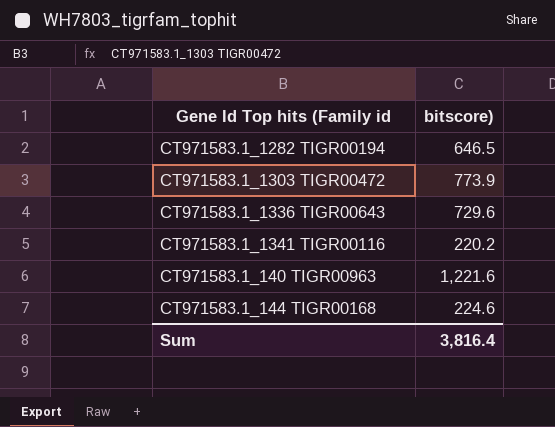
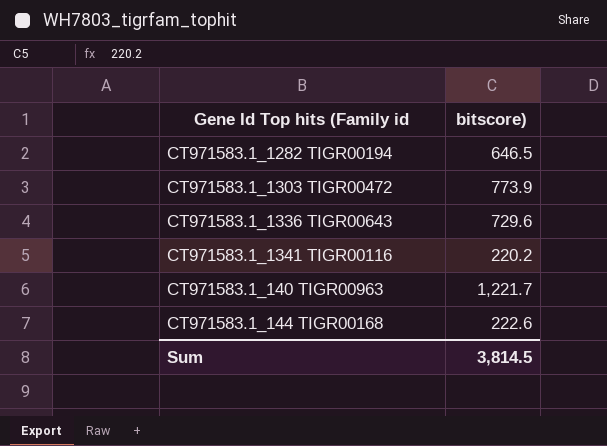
CT971583.1_140 TIGR00963 | bitscore): 1,221.6 -> 1,221.7
CT971583.1_144 TIGR00168 | bitscore): 224.6 -> 222.6
Sum | bitscore): 3,816.4 -> 3,814.5

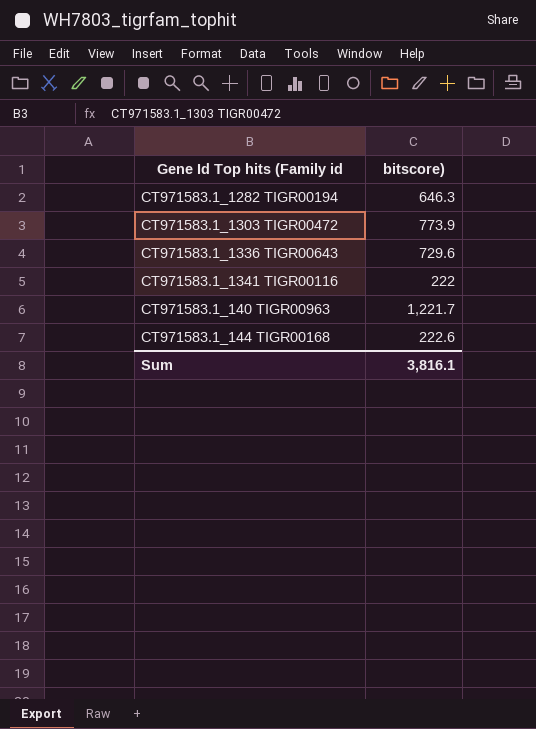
CT971583.1_1282 TIGR00194 | bitscore): 646.5 -> 646.3
CT971583.1_1341 TIGR00116 | bitscore): 220.2 -> 222
Sum | bitscore): 3,814.5 -> 3,816.1

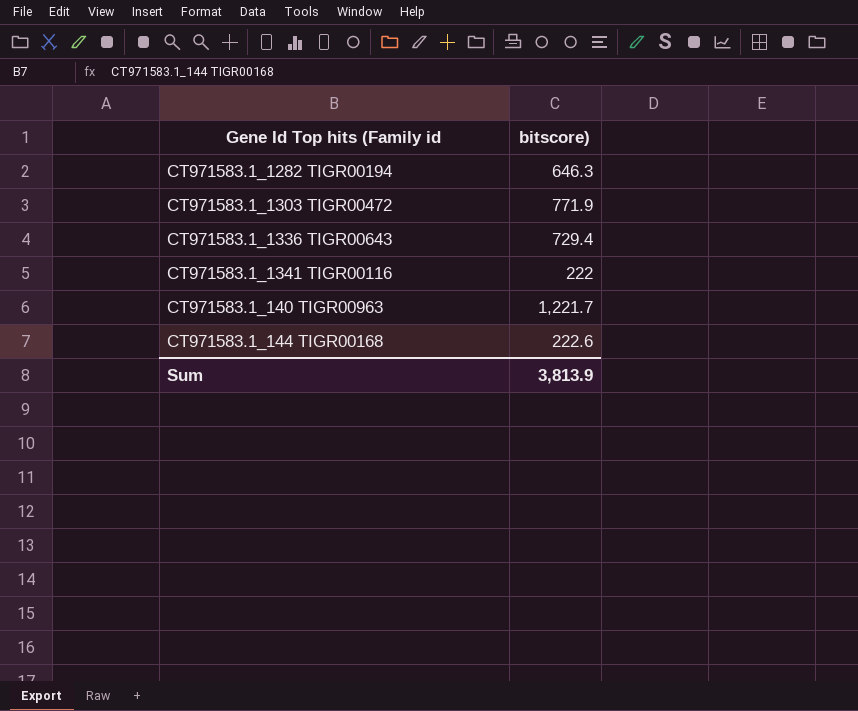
CT971583.1_1303 TIGR00472 | bitscore): 773.9 -> 771.9
CT971583.1_1336 TIGR00643 | bitscore): 729.6 -> 729.4
Sum | bitscore): 3,816.1 -> 3,813.9

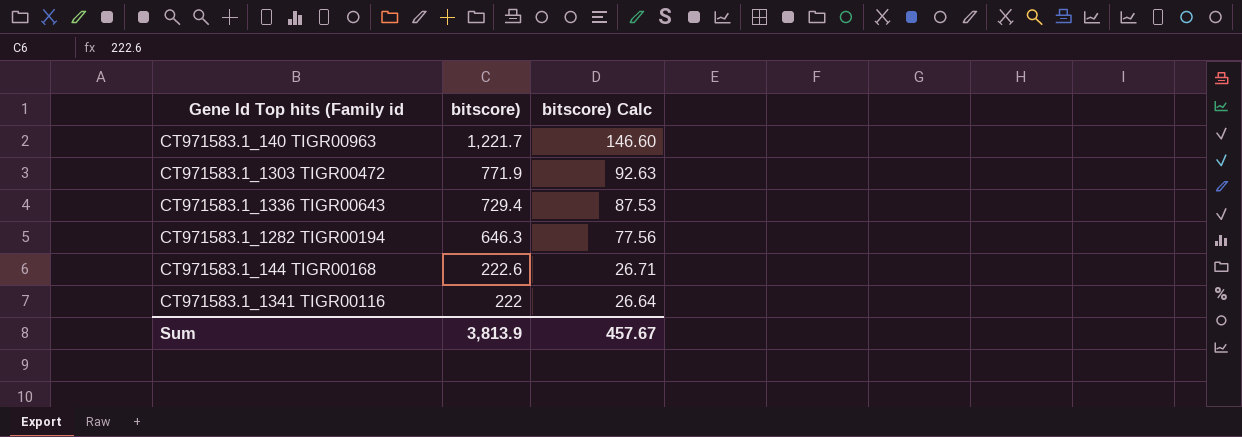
row order: none -> bitscore) descending
column bitscore) Calc | formula: none -> [bitscore)] * 0.12

